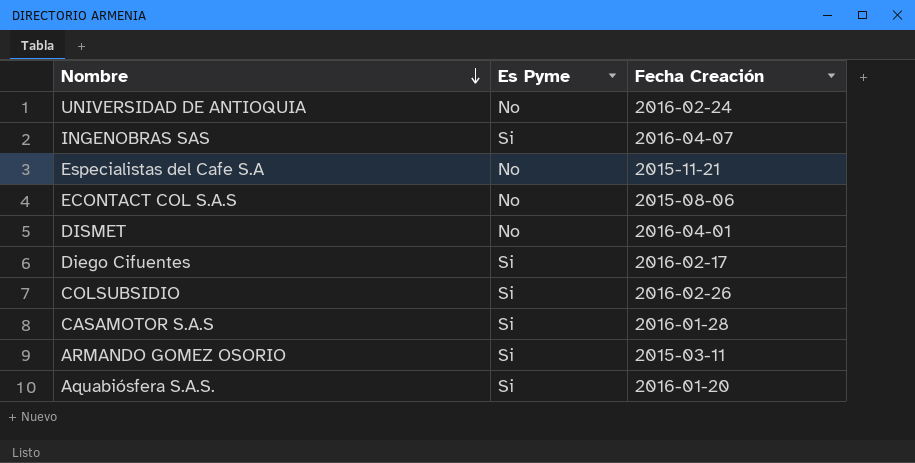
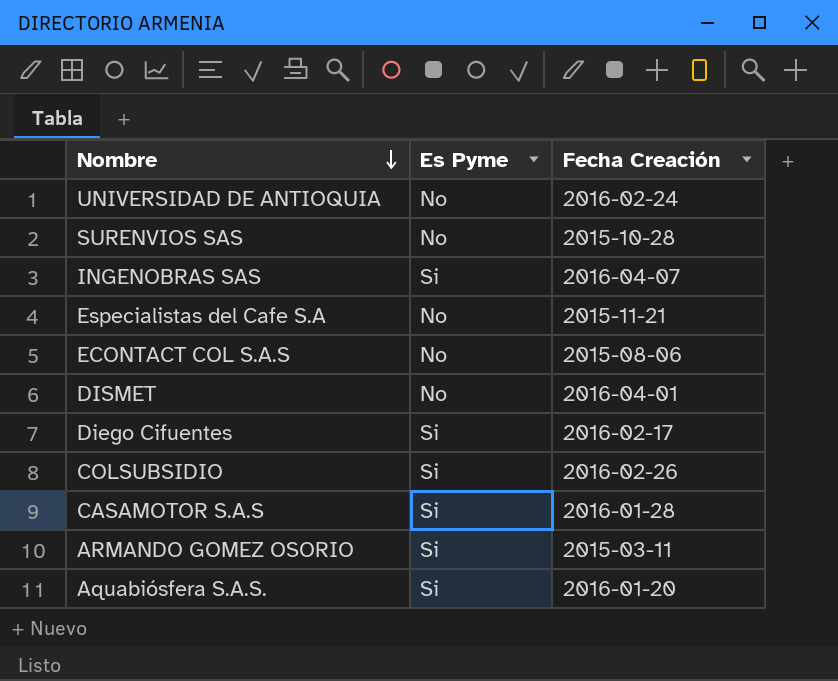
row SURENVIOS SAS: none -> No | 2015-10-28

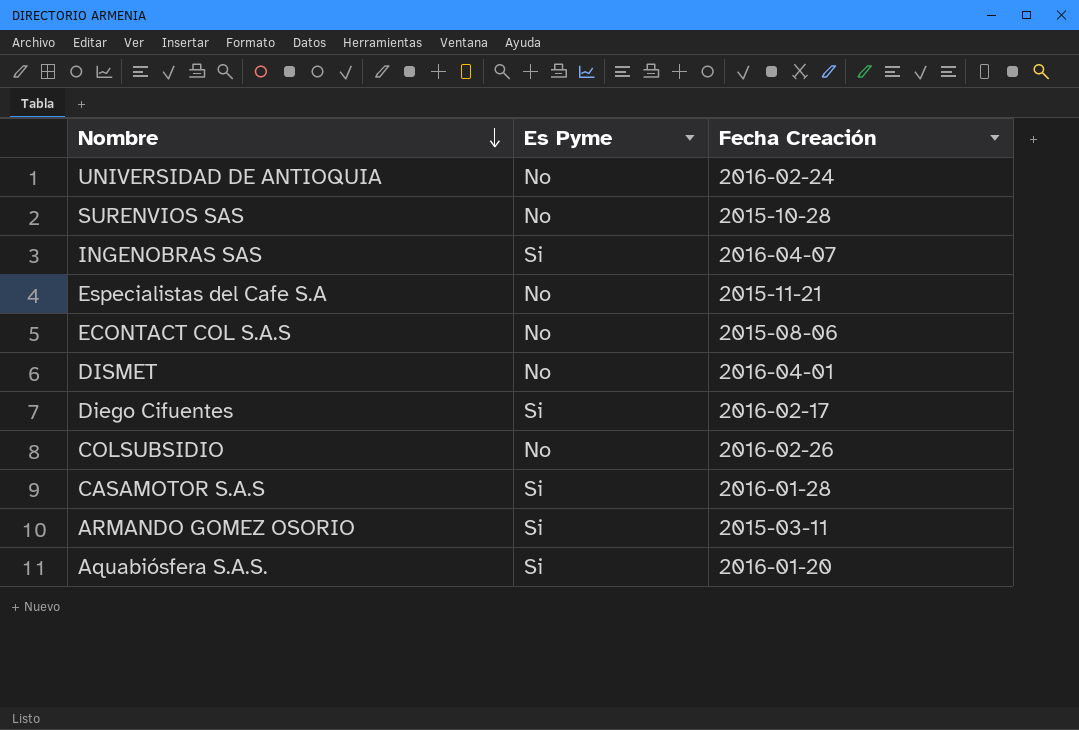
COLSUBSIDIO | Es Pyme: Si -> No

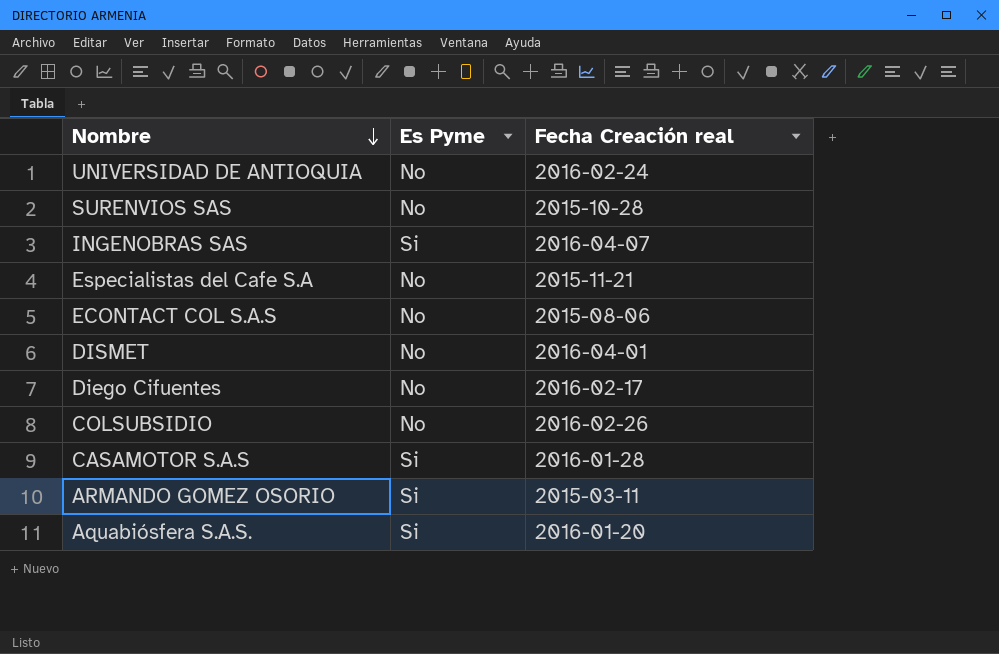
column name: Fecha Creación -> Fecha Creación real
Diego Cifuentes | Es Pyme: Si -> No

